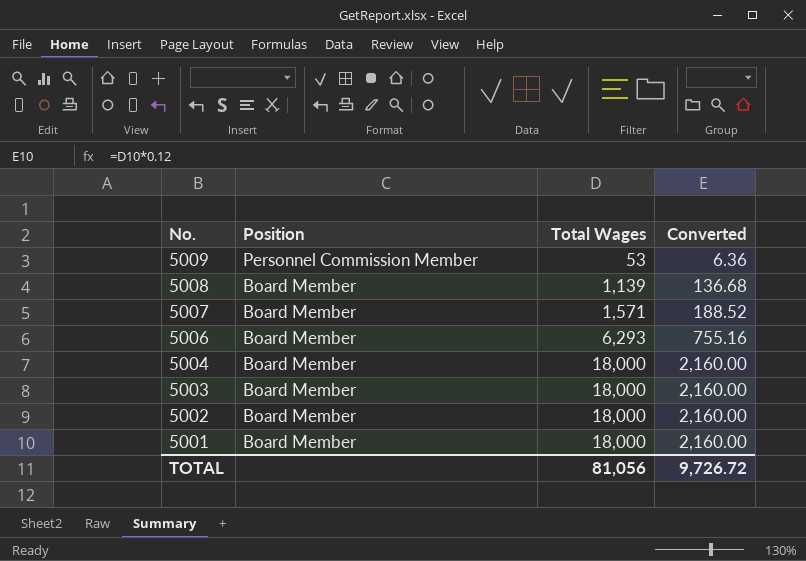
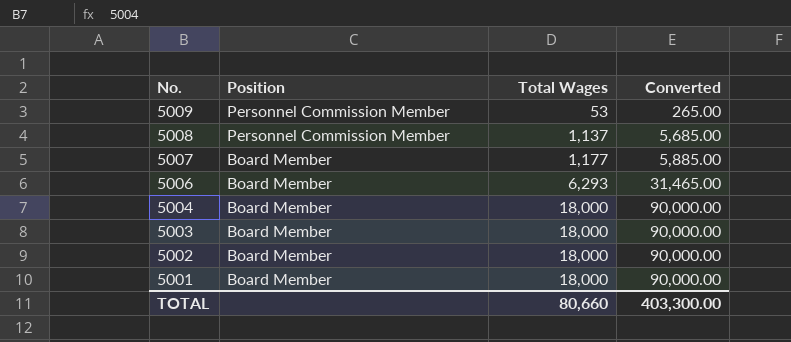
column Converted | formula: [Total Wages] * 0.12 -> [Total Wages] * 5
5008 | Position: Board Member -> Personnel Commission Member
5008 | Total Wages: 1,139 -> 1,137
5007 | Total Wages: 1,571 -> 1,177
TOTAL | Total Wages: 81,056 -> 80,660
TOTAL | Converted: 9,726.72 -> 403,300.00

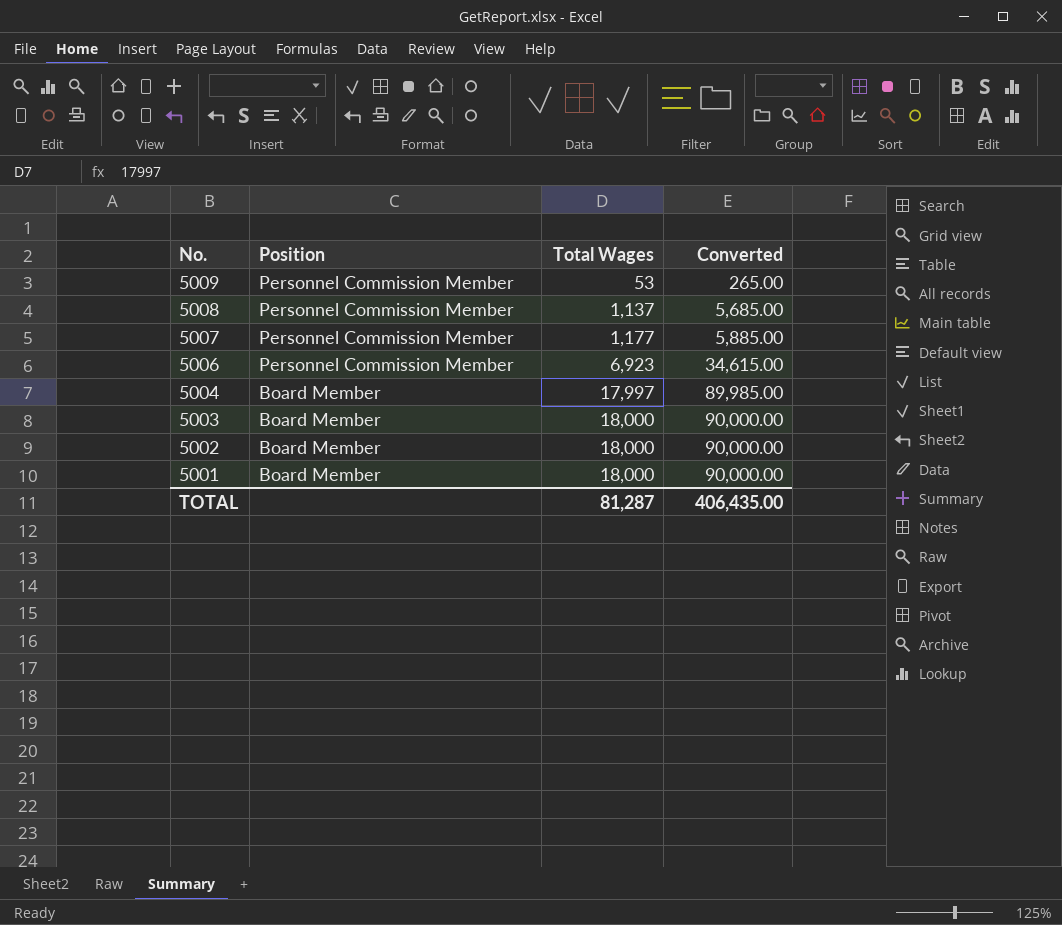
5007 | Position: Board Member -> Personnel Commission Member
5006 | Position: Board Member -> Personnel Commission Member
5006 | Total Wages: 6,293 -> 6,923
5006 | Converted: 31,465.00 -> 34,615.00
5004 | Total Wages: 18,000 -> 17,997
5004 | Converted: 90,000.00 -> 89,985.00
TOTAL | Total Wages: 80,660 -> 81,287
TOTAL | Converted: 403,300.00 -> 406,435.00

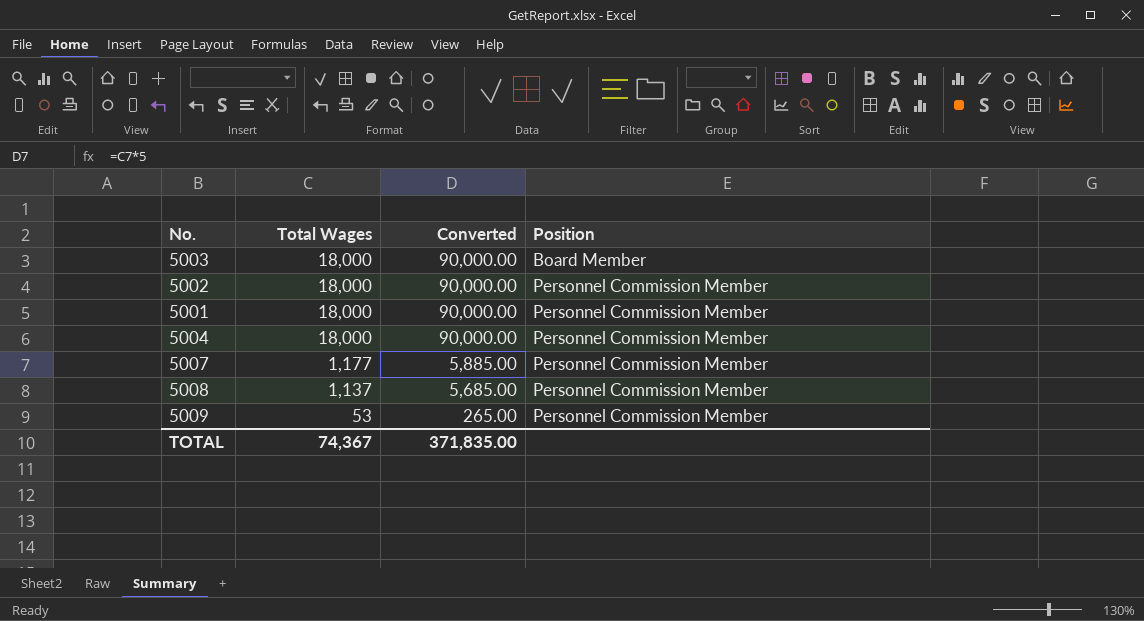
row order: No. descending -> Total Wages descending
column Position | position: 2 -> 4
row 5006: Personnel Commission Member | 6,923 | 34,615.00 -> none
5002 | Position: Board Member -> Personnel Commission Member
5001 | Position: Board Member -> Personnel Commission Member
5004 | Total Wages: 17,997 -> 18,000
5004 | Converted: 89,985.00 -> 90,000.00
5004 | Position: Board Member -> Personnel Commission Member
TOTAL | Total Wages: 81,287 -> 74,367
TOTAL | Converted: 406,435.00 -> 371,835.00

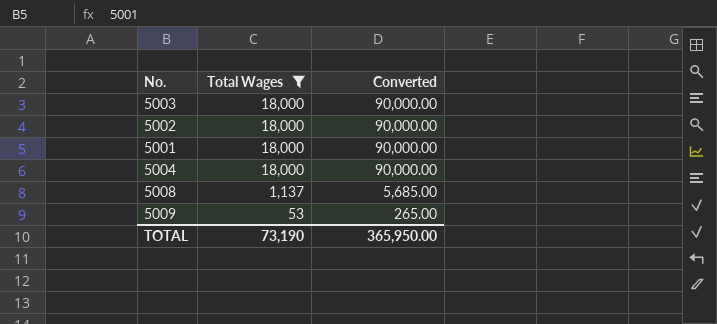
filter: none -> Total Wages != 1,177
column Position | position: 4 -> none
TOTAL | Total Wages: 74,367 -> 73,190
TOTAL | Converted: 371,835.00 -> 365,950.00

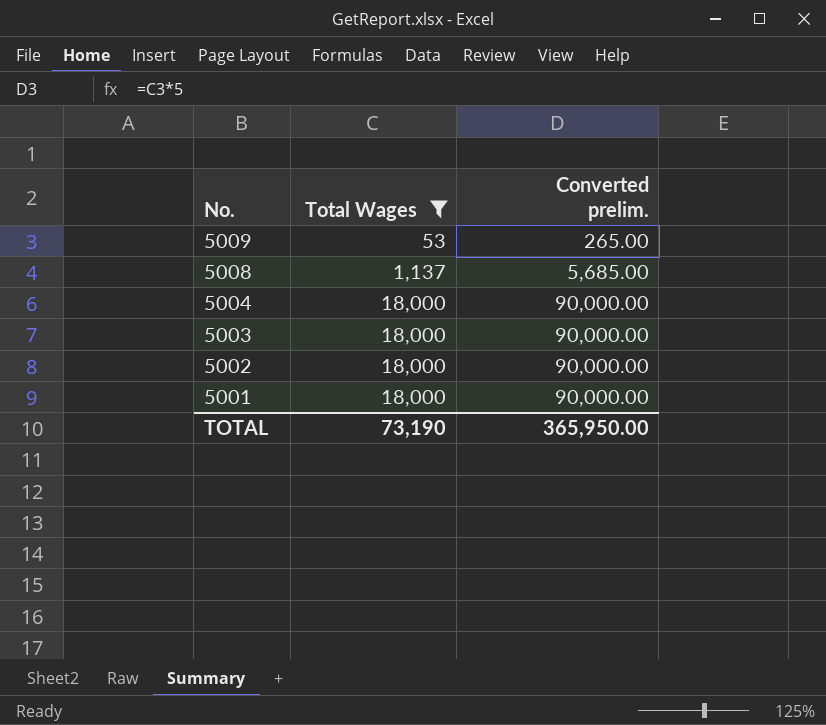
row order: Total Wages descending -> No. descending
column name: Converted -> Converted prelim.

